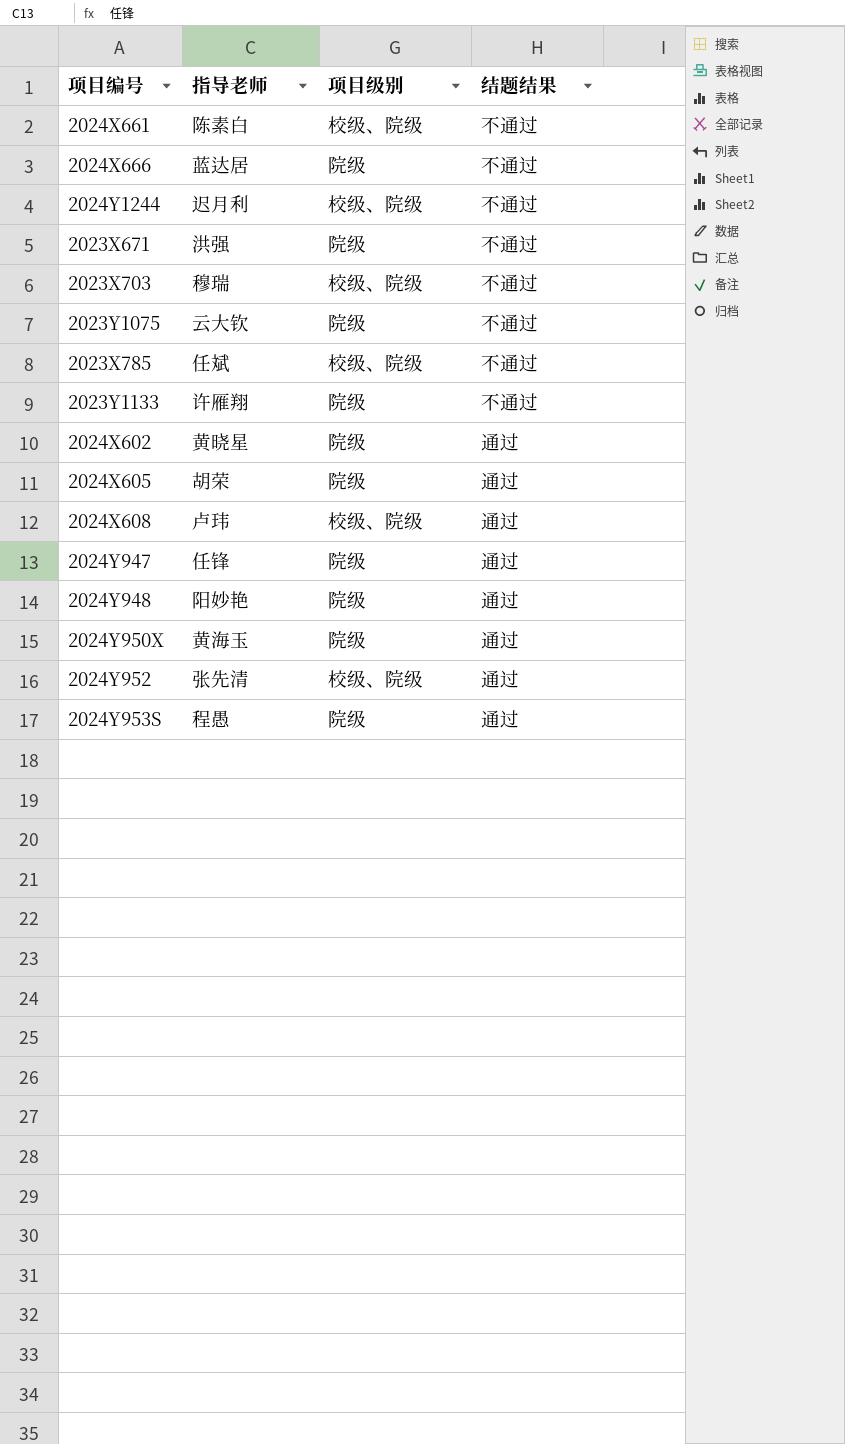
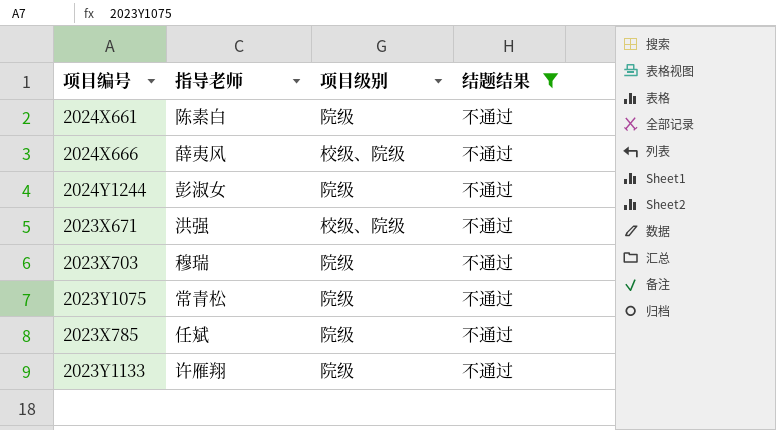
filter: none -> 结题结果 = 不通过
2024X661 | 项目级别: 校级、院级 -> 院级
2024X666 | 指导老师: 蓝达居 -> 薛夷风
2024X666 | 项目级别: 院级 -> 校级、院级
2024Y1244 | 指导老师: 迟月利 -> 彭淑女
2024Y1244 | 项目级别: 校级、院级 -> 院级
2023X671 | 项目级别: 院级 -> 校级、院级
2023X703 | 项目级别: 校级、院级 -> 院级
2023Y1075 | 指导老师: 云大钦 -> 常青松
2023X785 | 项目级别: 校级、院级 -> 院级

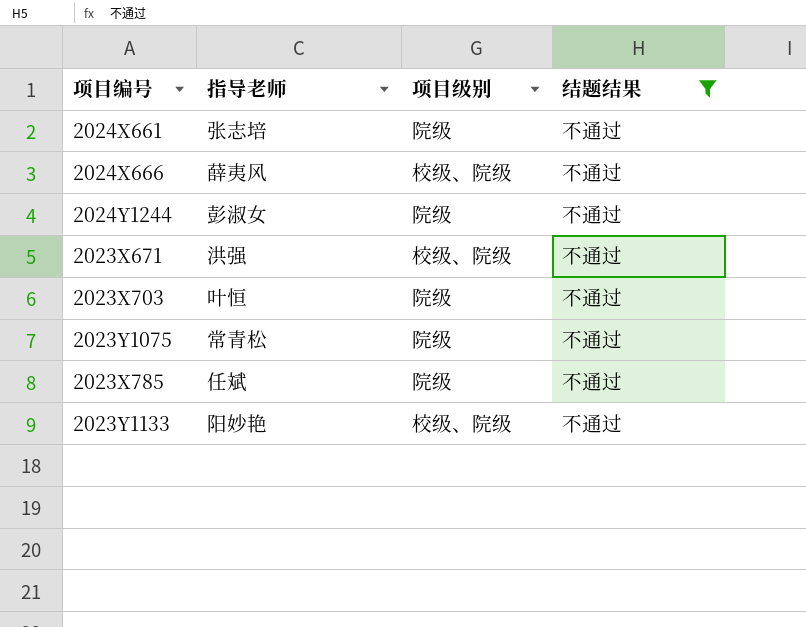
2024X661 | 指导老师: 陈素白 -> 张志培
2023X703 | 指导老师: 穆瑞 -> 叶恒
2023Y1133 | 指导老师: 许雁翔 -> 阳妙艳
2023Y1133 | 项目级别: 院级 -> 校级、院级

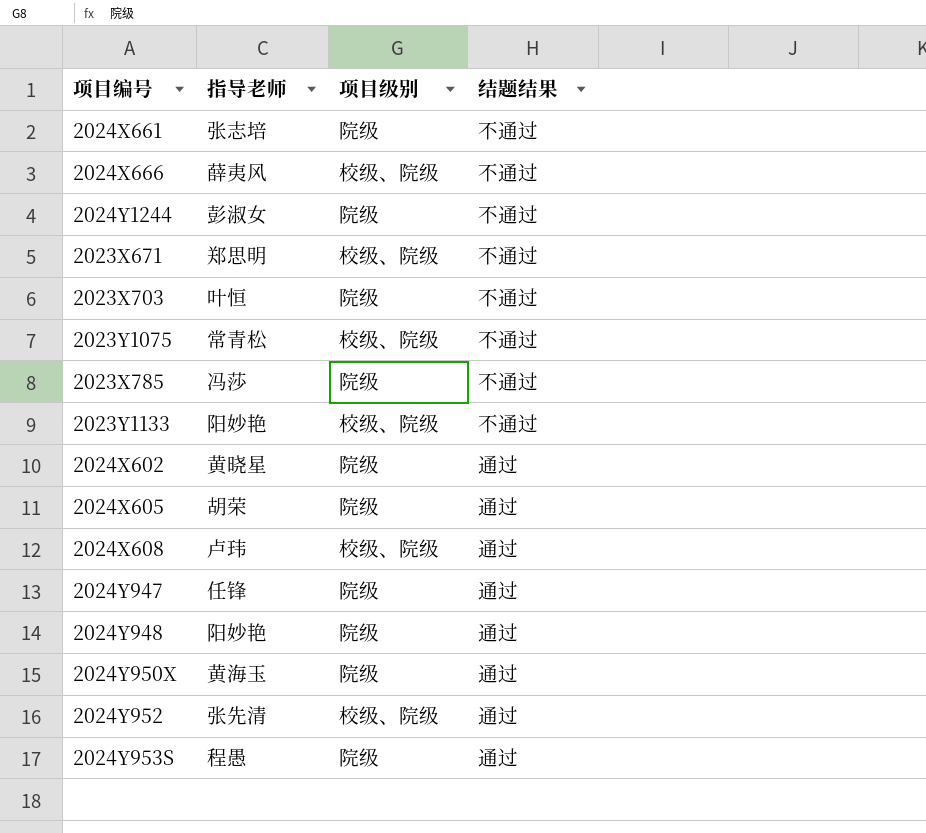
filter: 结题结果 = 不通过 -> none
2023X671 | 指导老师: 洪强 -> 郑思明
2023Y1075 | 项目级别: 院级 -> 校级、院级
2023X785 | 指导老师: 任斌 -> 冯莎

